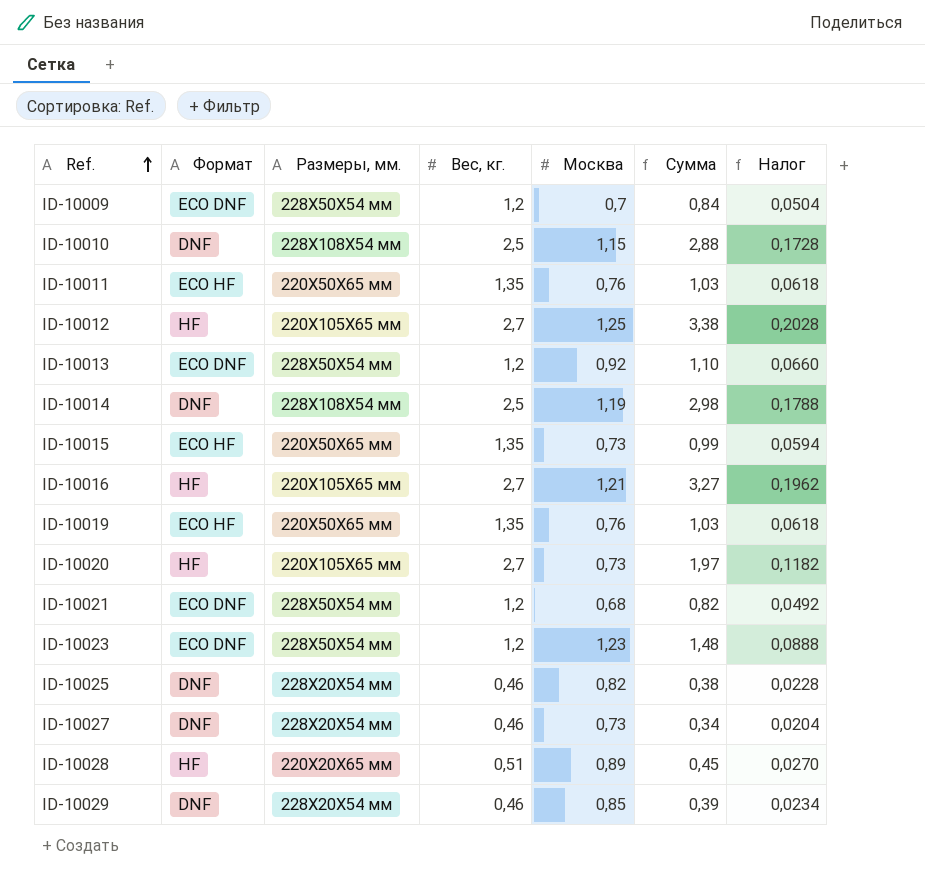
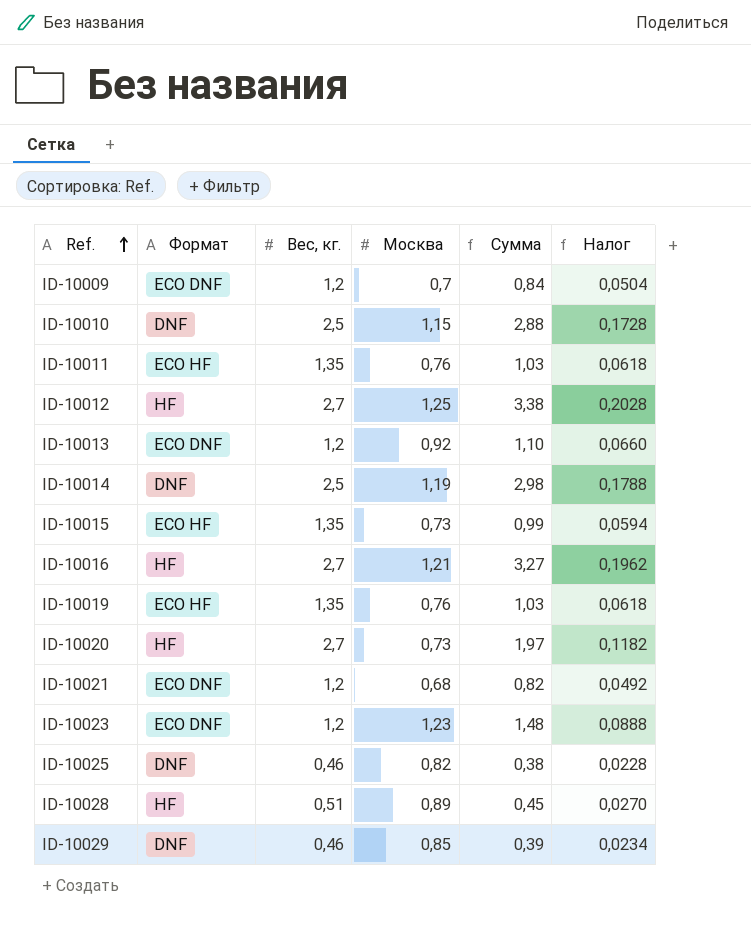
column Размеры, мм. | position: 3 -> none
row ID-10027: DNF | 228X20X54 мм | 0,46 | 0,73 | 0,34 | 0,0204 -> none

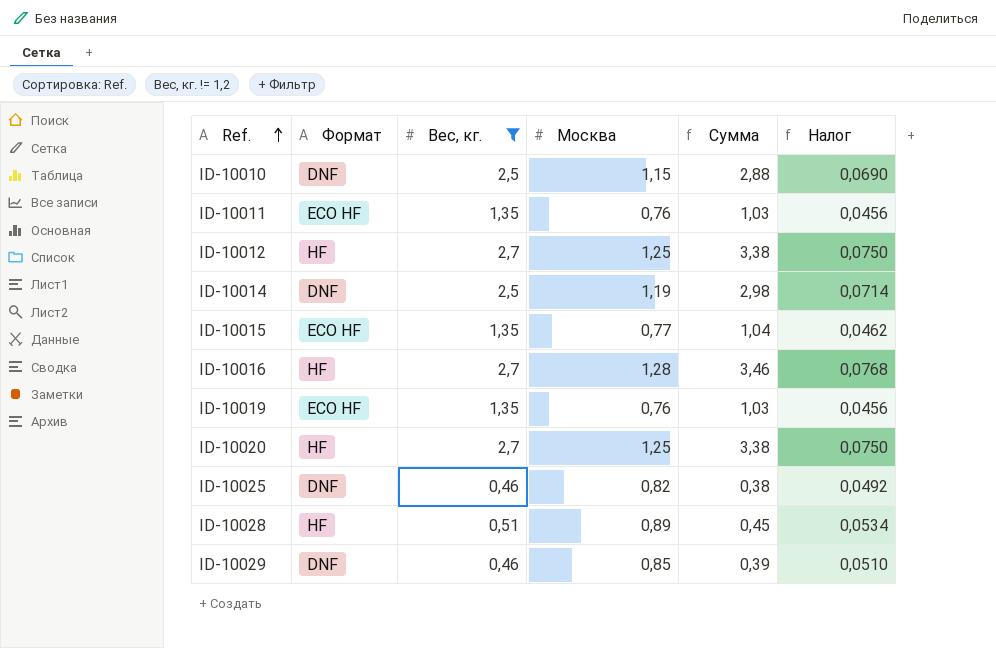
filter: none -> Вес, кг. != 1,2
column Налог | formula: [Сумма] * 0,06 -> [Москва] * 0,06
ID-10015 | Москва: 0,73 -> 0,77
ID-10015 | Сумма: 0,99 -> 1,04
ID-10016 | Москва: 1,21 -> 1,28
ID-10016 | Сумма: 3,27 -> 3,46
ID-10020 | Москва: 0,73 -> 1,25
ID-10020 | Сумма: 1,97 -> 3,38

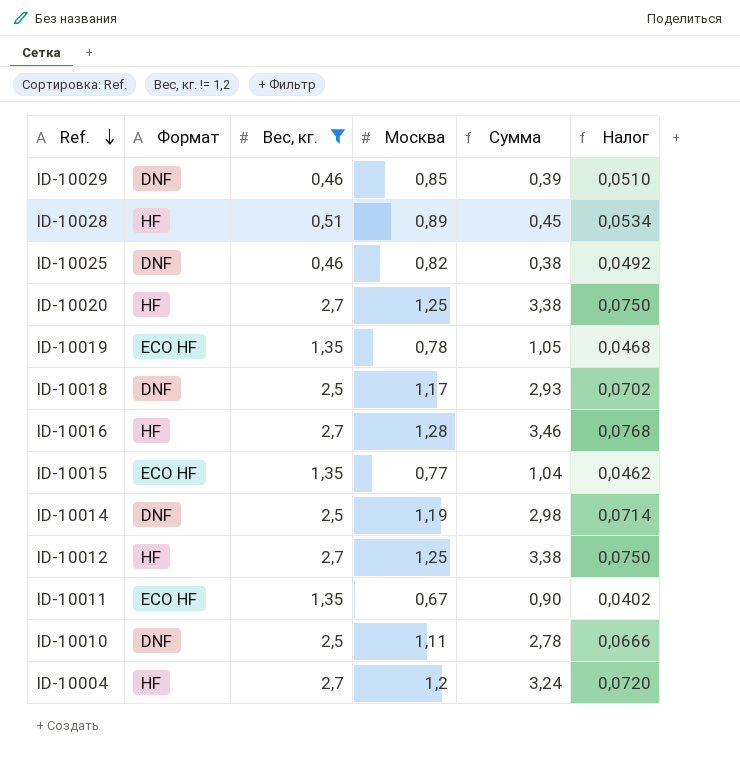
row order: Ref. ascending -> Ref. descending
ID-10019 | Москва: 0,76 -> 0,78
ID-10019 | Сумма: 1,03 -> 1,05
ID-10019 | Налог: 0,0456 -> 0,0468
row ID-10018: none -> DNF | 2,5 | 1,17 | 2,93 | 0,0702
ID-10011 | Москва: 0,76 -> 0,67
ID-10011 | Сумма: 1,03 -> 0,90
ID-10011 | Налог: 0,0456 -> 0,0402
ID-10010 | Москва: 1,15 -> 1,11
ID-10010 | Сумма: 2,88 -> 2,78
ID-10010 | Налог: 0,0690 -> 0,0666
row ID-10004: none -> HF | 2,7 | 1,2 | 3,24 | 0,0720

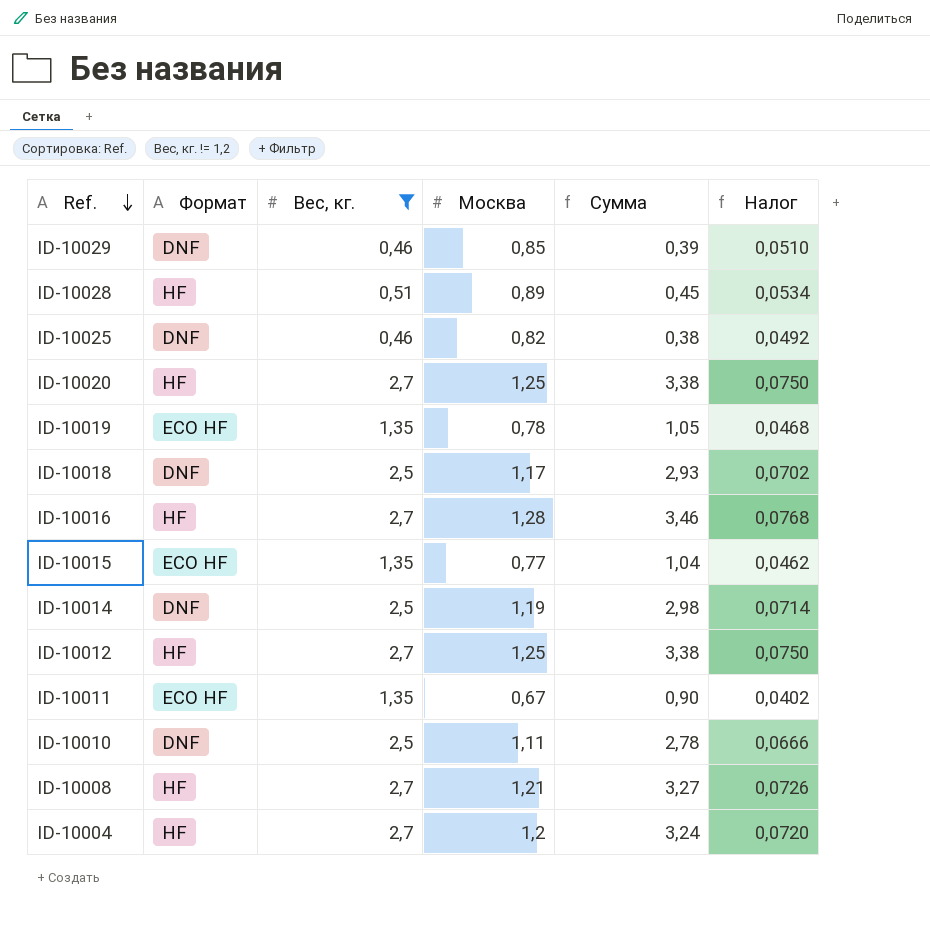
row ID-10008: none -> HF | 2,7 | 1,21 | 3,27 | 0,0726

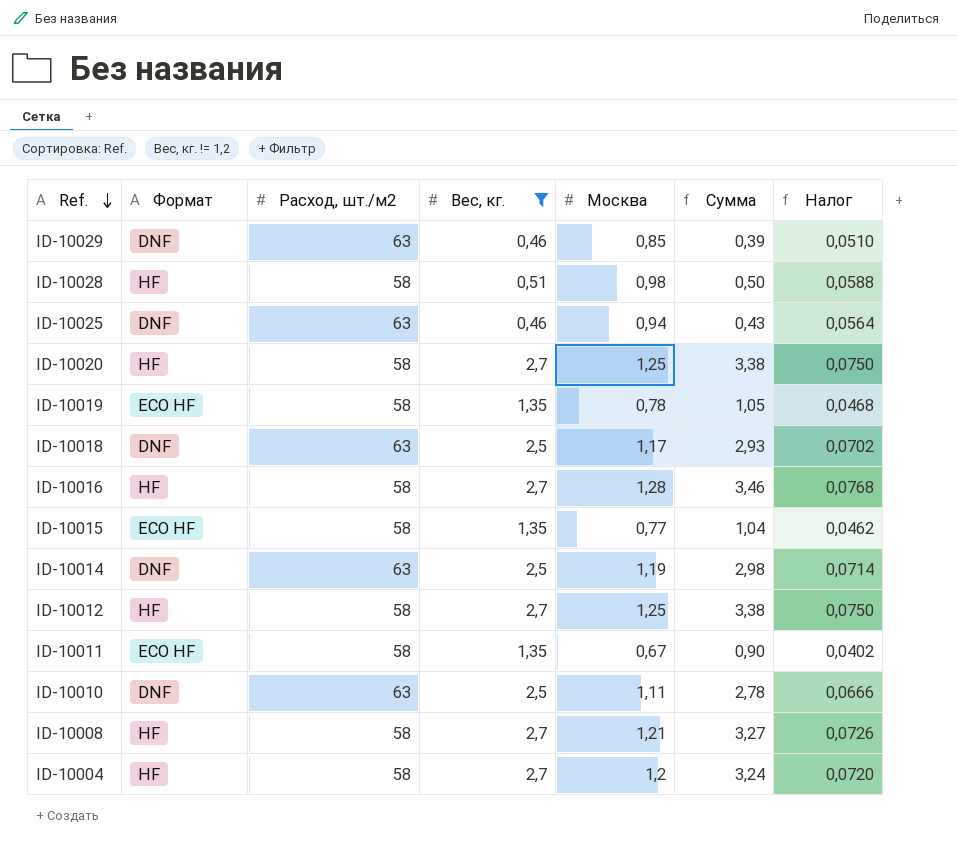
column Расход, шт./м2 | position: none -> 3
ID-10028 | Москва: 0,89 -> 0,98
ID-10028 | Сумма: 0,45 -> 0,50
ID-10028 | Налог: 0,0534 -> 0,0588
ID-10025 | Москва: 0,82 -> 0,94
ID-10025 | Сумма: 0,38 -> 0,43
ID-10025 | Налог: 0,0492 -> 0,0564

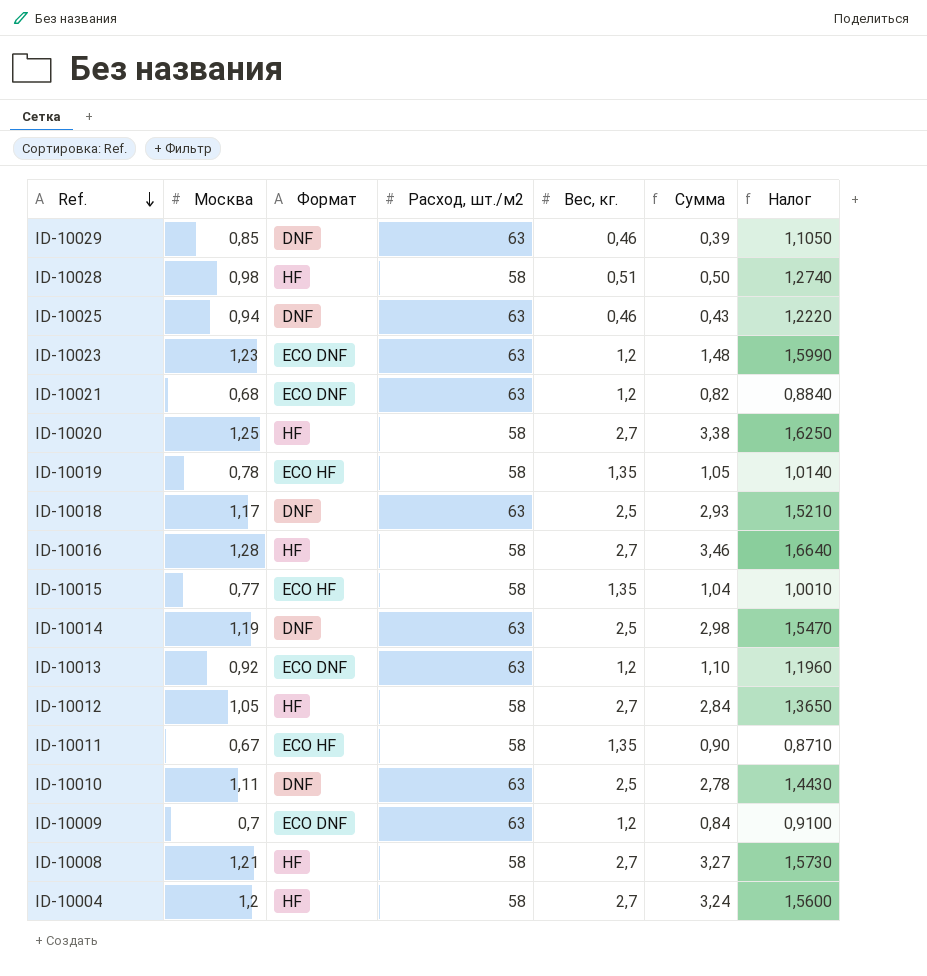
filter: Вес, кг. != 1,2 -> none
column Москва | position: 5 -> 2
column Налог | formula: [Москва] * 0,06 -> [Москва] * 1,3
ID-10012 | Москва: 1,25 -> 1,05
ID-10012 | Сумма: 3,38 -> 2,84

